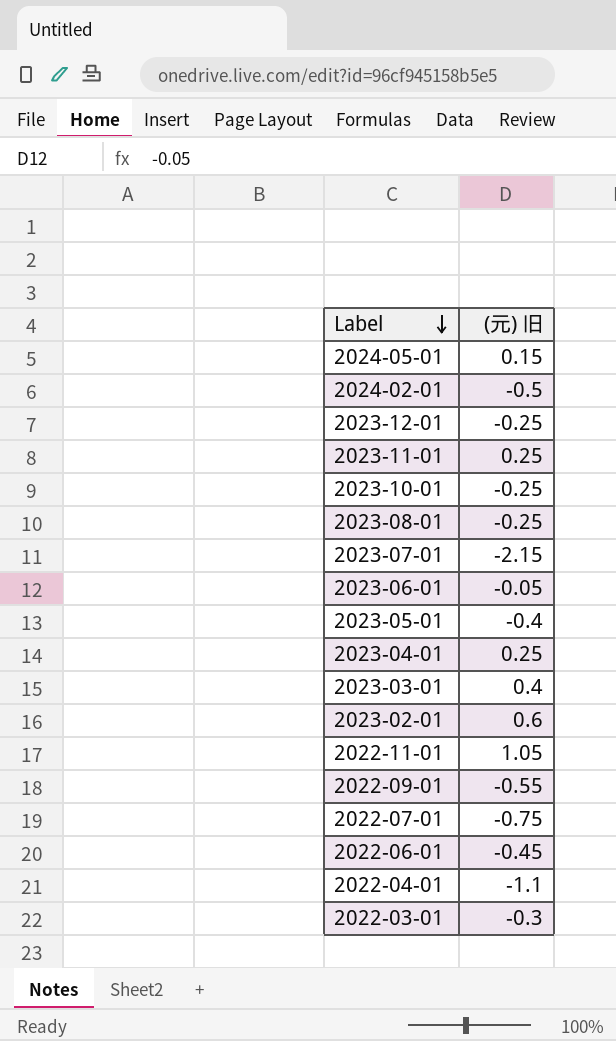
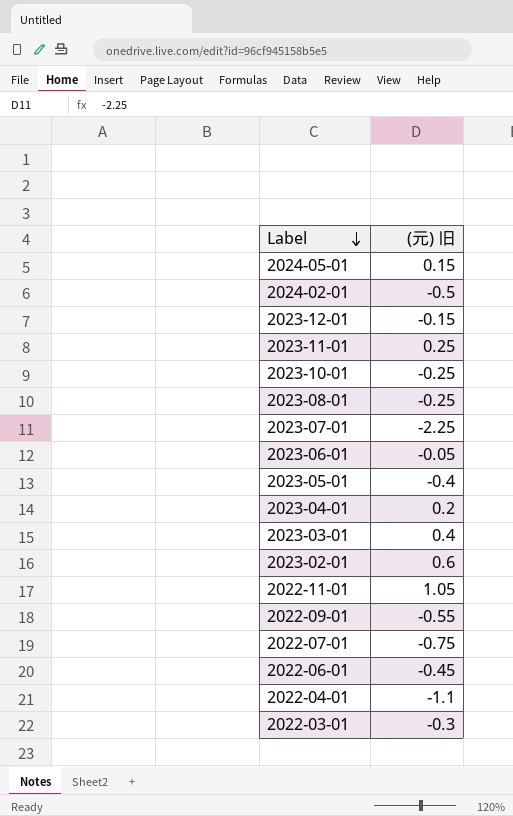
2023-12-01 | (元) 旧: -0.25 -> -0.15
2023-07-01 | (元) 旧: -2.15 -> -2.25
2023-04-01 | (元) 旧: 0.25 -> 0.2

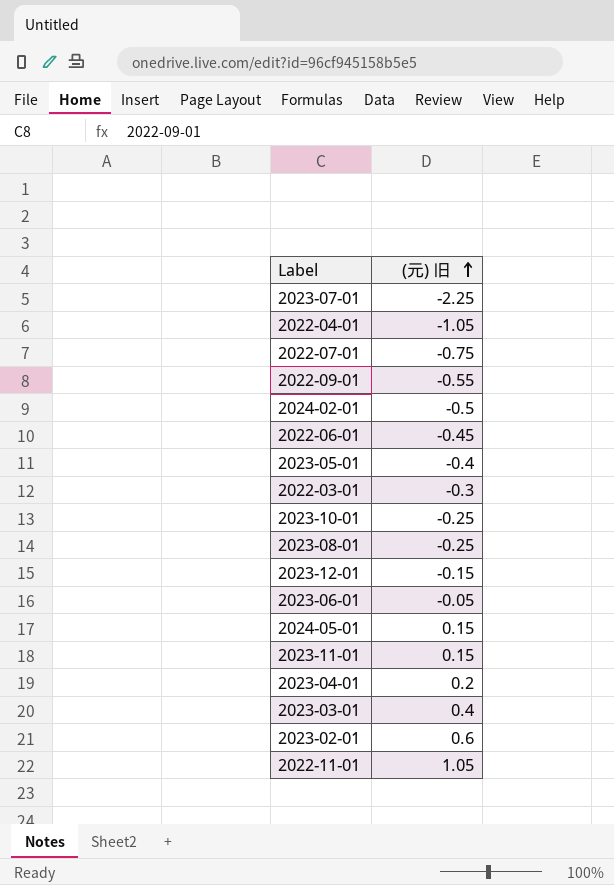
row order: Label descending -> (元) 旧 ascending
2022-04-01 | (元) 旧: -1.1 -> -1.05
2023-11-01 | (元) 旧: 0.25 -> 0.15

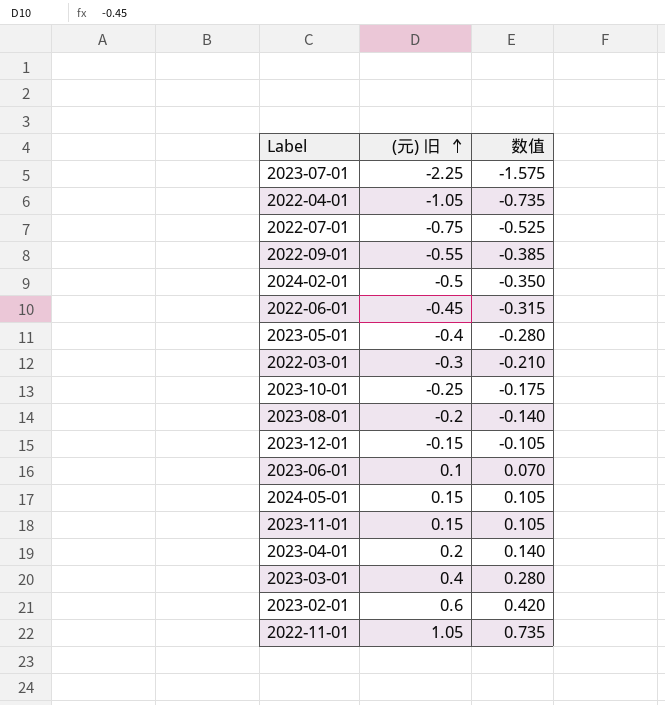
column 数值 | formula: none -> [(元) 旧] * 0.7
2023-08-01 | (元) 旧: -0.25 -> -0.2
2023-06-01 | (元) 旧: -0.05 -> 0.1

